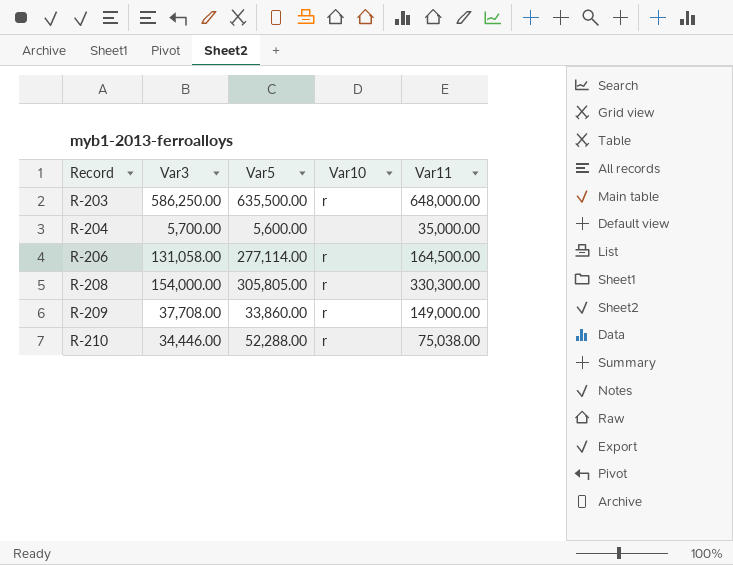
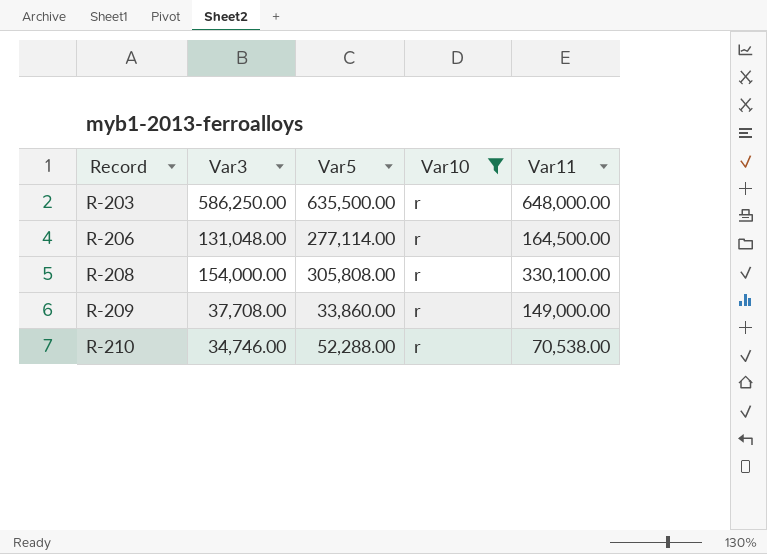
filter: none -> Var10 = r
R-206 | Var3: 131,058.00 -> 131,048.00
R-208 | Var5: 305,805.00 -> 305,808.00
R-208 | Var11: 330,300.00 -> 330,100.00
R-210 | Var3: 34,446.00 -> 34,746.00
R-210 | Var11: 75,038.00 -> 70,538.00

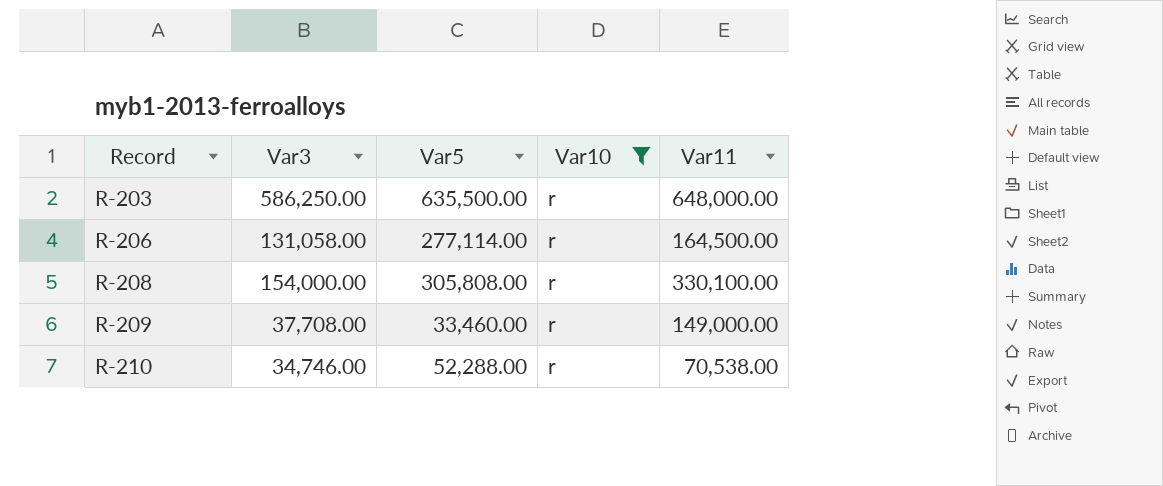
R-206 | Var3: 131,048.00 -> 131,058.00
R-209 | Var5: 33,860.00 -> 33,460.00

